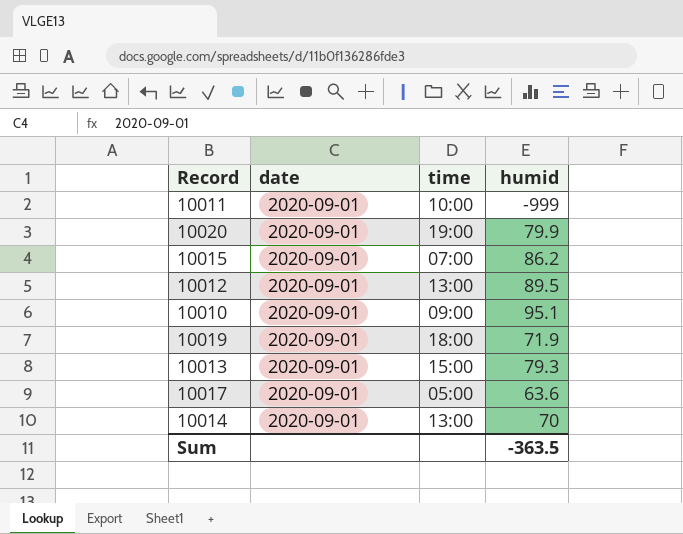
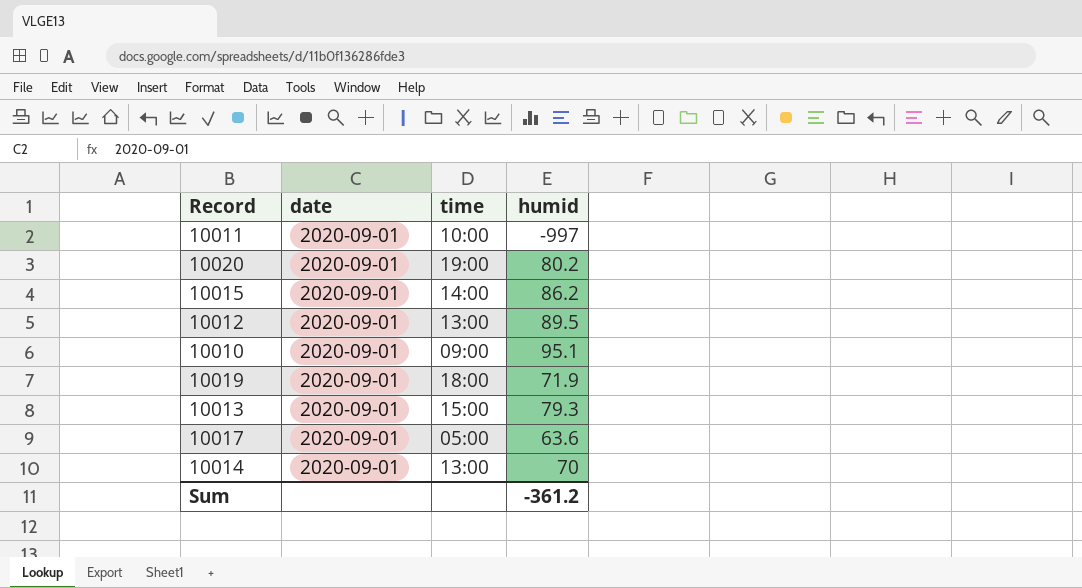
10011 | humid: -999 -> -997
10020 | humid: 79.9 -> 80.2
10015 | time: 07:00 -> 14:00
Sum | humid: -363.5 -> -361.2

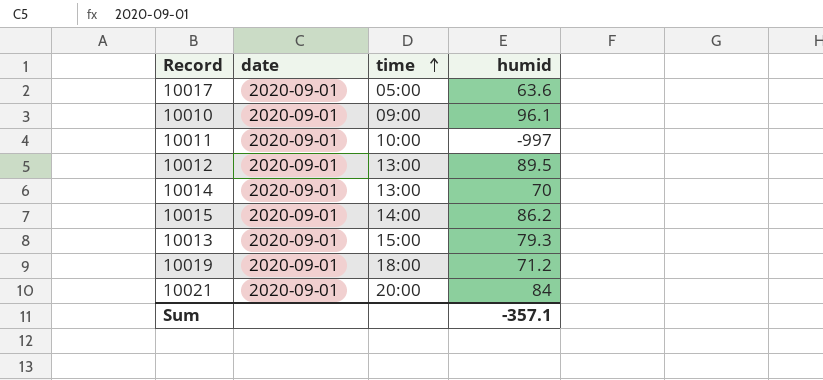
row order: none -> time ascending
row 10020: 2020-09-01 | 19:00 | 80.2 -> none
10010 | humid: 95.1 -> 96.1
10019 | humid: 71.9 -> 71.2
row 10021: none -> 2020-09-01 | 20:00 | 84
Sum | humid: -361.2 -> -357.1

